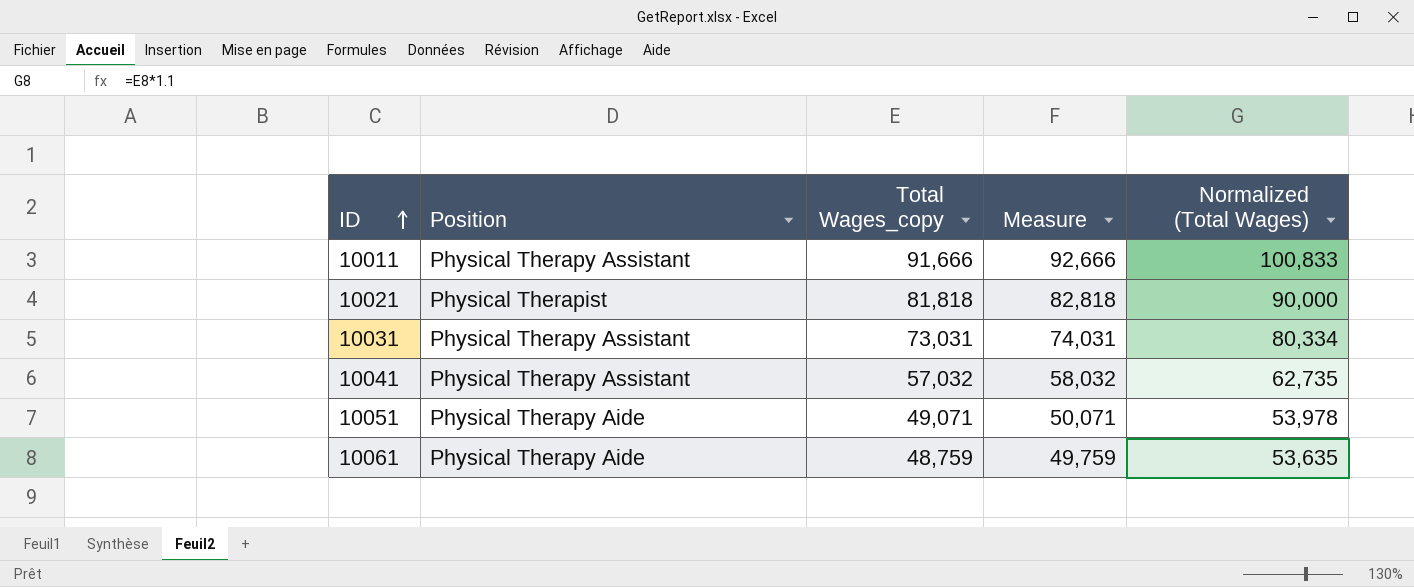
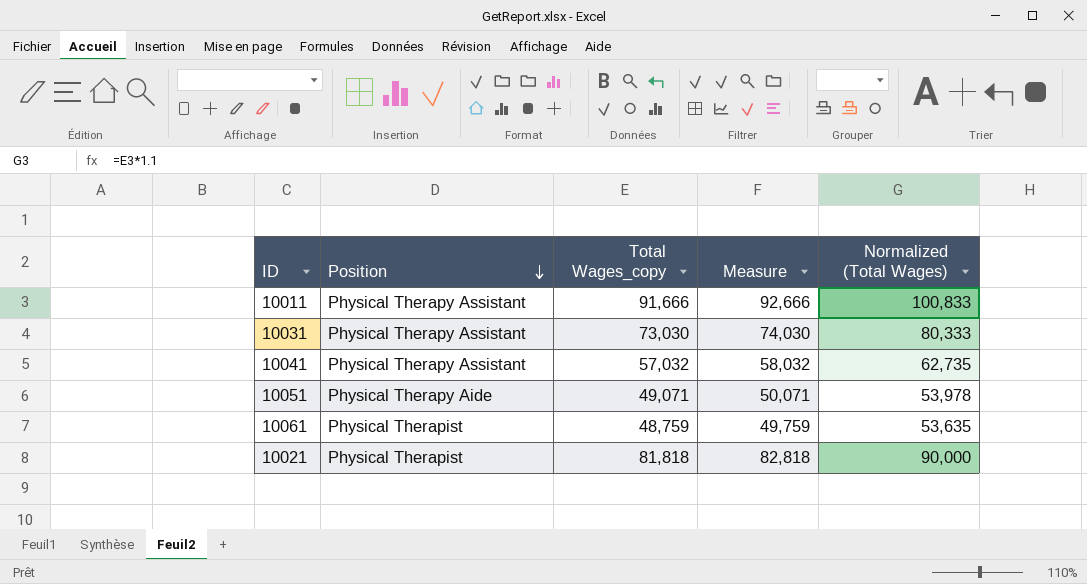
row order: ID ascending -> Position descending
10031 | Total Wages_copy: 73,031 -> 73,030
10031 | Measure: 74,031 -> 74,030
10031 | Normalized (Total Wages): 80,334 -> 80,333
10061 | Position: Physical Therapy Aide -> Physical Therapist

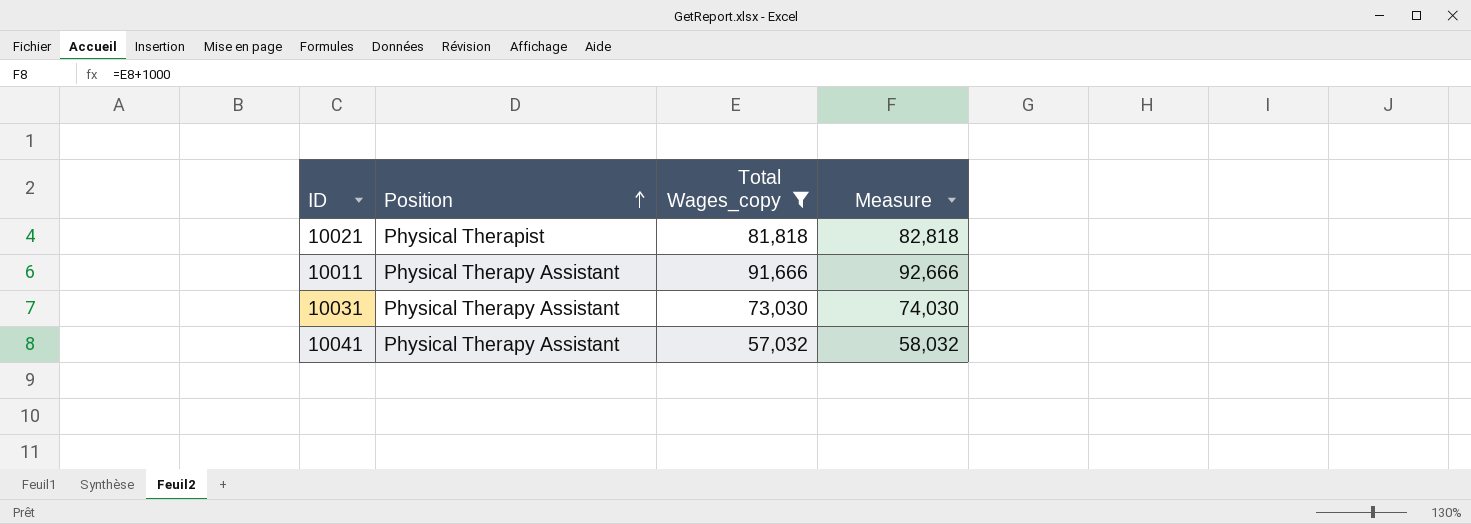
filter: none -> Total Wages_copy >= 57,032
row order: Position descending -> Position ascending
column Normalized (Total Wages) | formula: [Total Wages_copy] * 1.1 -> none

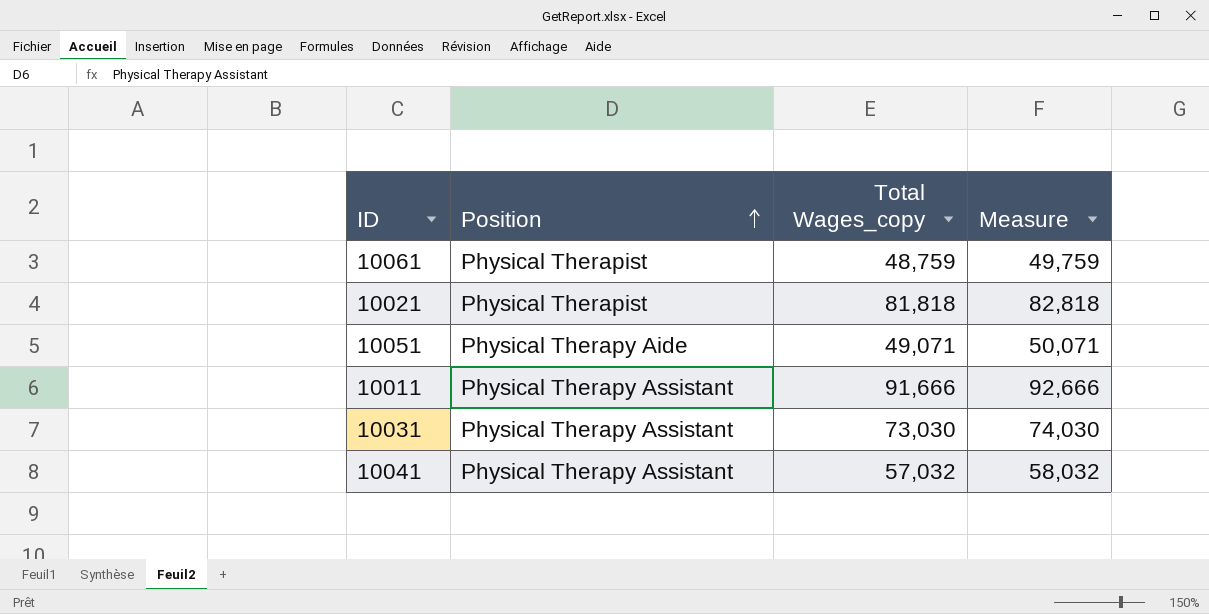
filter: Total Wages_copy >= 57,032 -> none

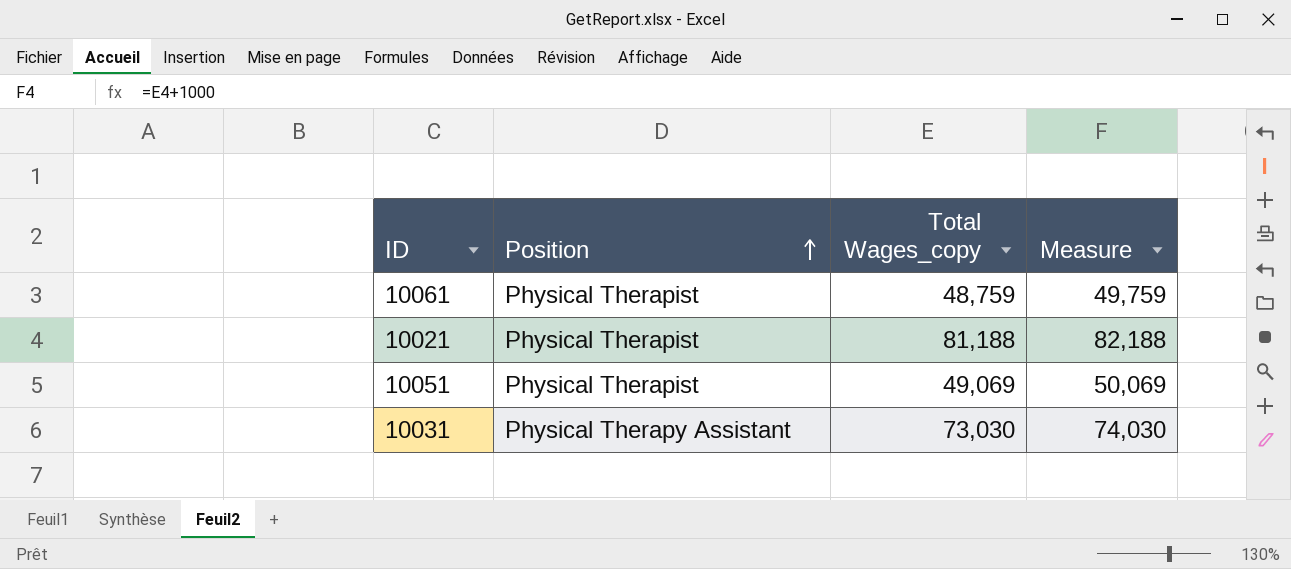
row 10011: Physical Therapy Assistant | 91,666 | 92,666 -> none
row 10041: Physical Therapy Assistant | 57,032 | 58,032 -> none
10021 | Total Wages_copy: 81,818 -> 81,188
10021 | Measure: 82,818 -> 82,188
10051 | Position: Physical Therapy Aide -> Physical Therapist
10051 | Total Wages_copy: 49,071 -> 49,069
10051 | Measure: 50,071 -> 50,069

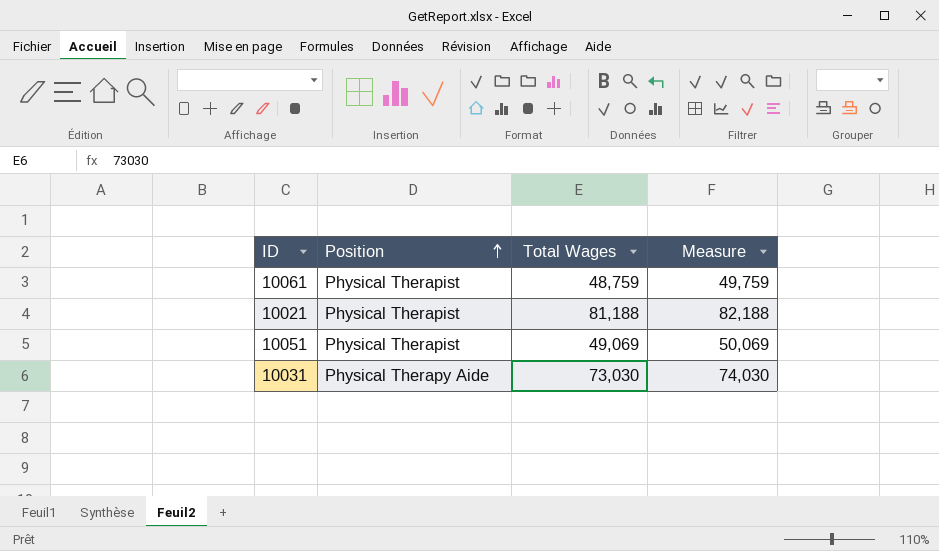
column name: Total Wages_copy -> Total Wages
10031 | Position: Physical Therapy Assistant -> Physical Therapy Aide

